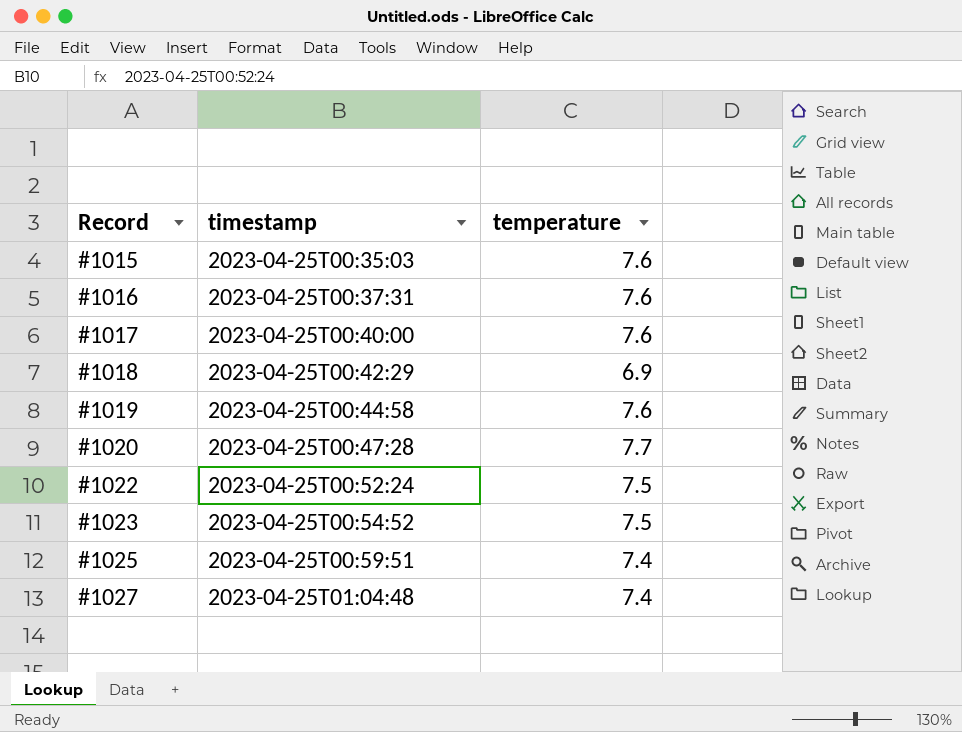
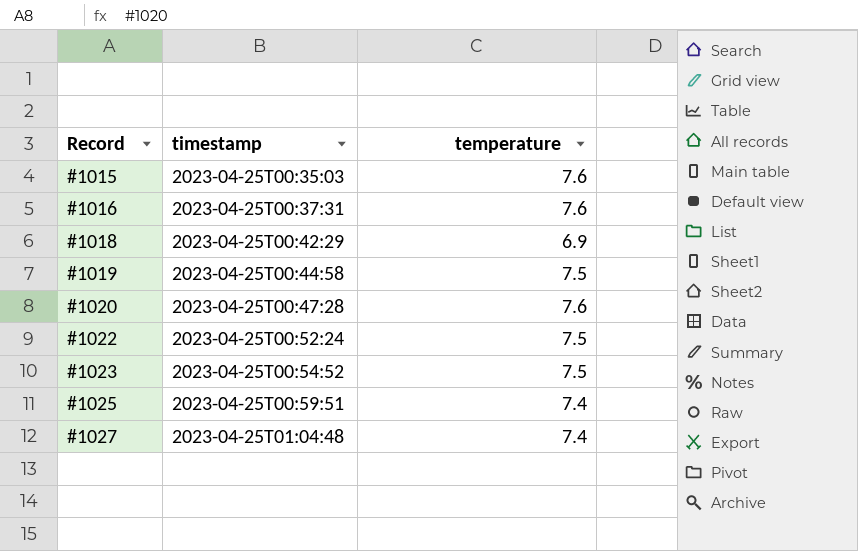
row #1017: 2023-04-25T00:40:00 | 7.6 -> none
#1019 | temperature: 7.6 -> 7.5
#1020 | temperature: 7.7 -> 7.6

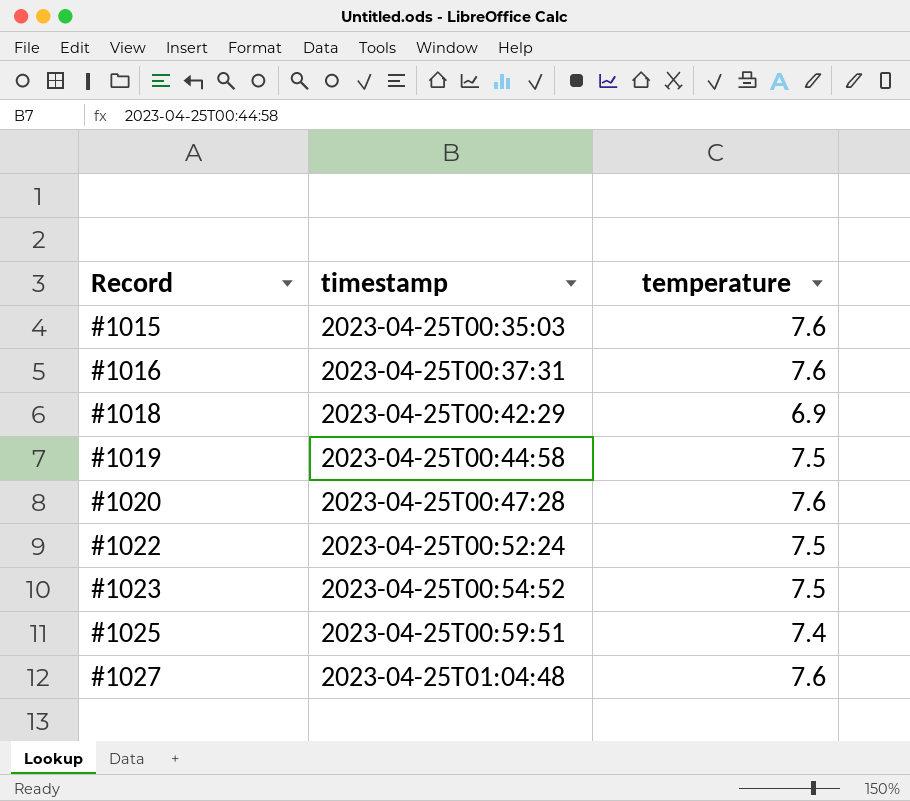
#1027 | temperature: 7.4 -> 7.6

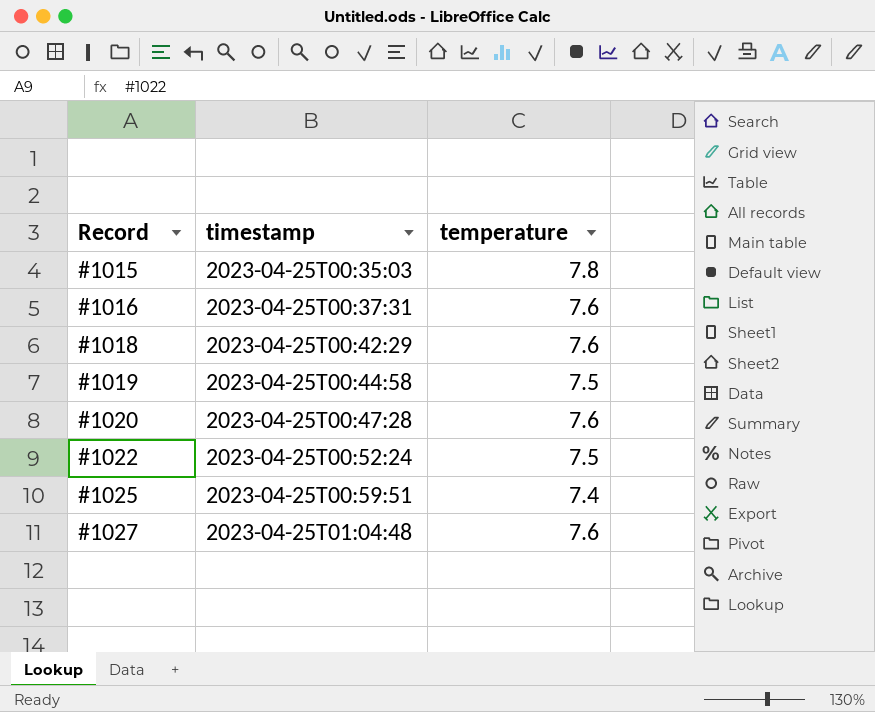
row #1023: 2023-04-25T00:54:52 | 7.5 -> none
#1015 | temperature: 7.6 -> 7.8
#1018 | temperature: 6.9 -> 7.6

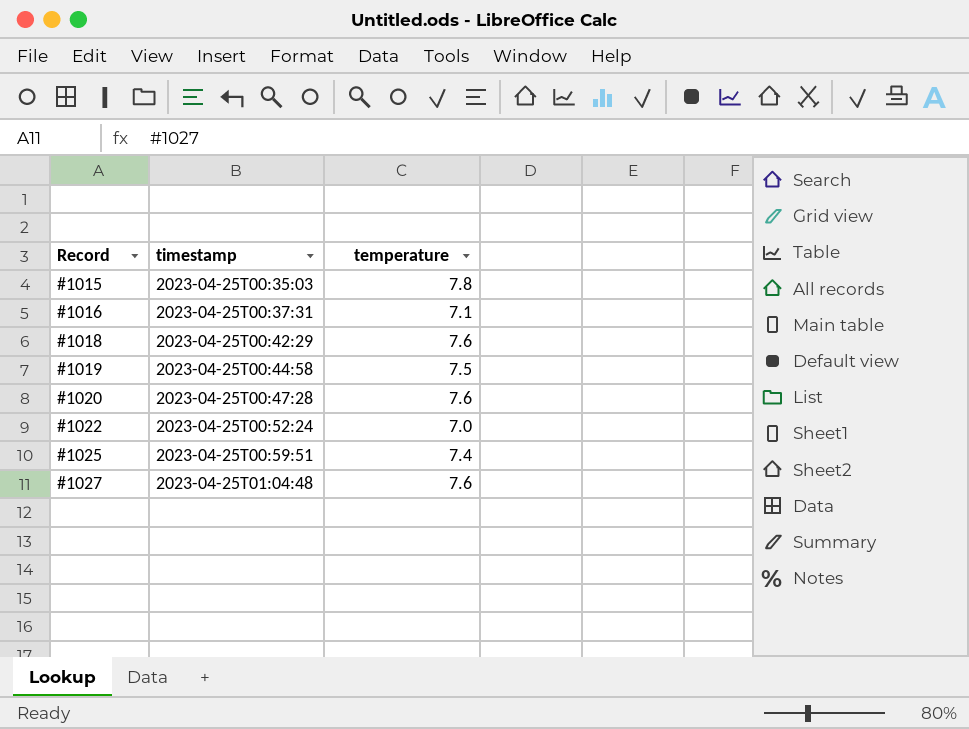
#1016 | temperature: 7.6 -> 7.1
#1022 | temperature: 7.5 -> 7.0

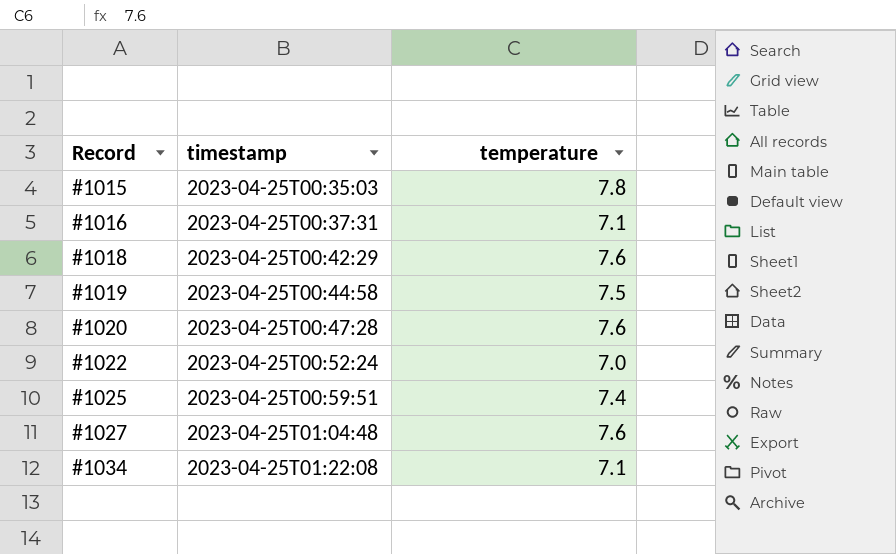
row #1034: none -> 2023-04-25T01:22:08 | 7.1

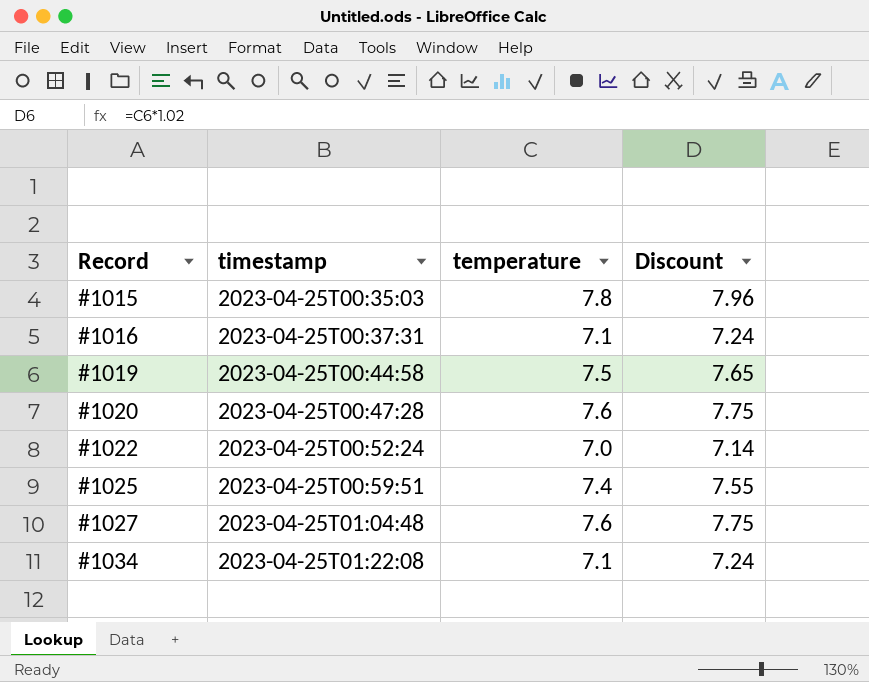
column Discount | formula: none -> [temperature] * 1.02
row #1018: 2023-04-25T00:42:29 | 7.6 -> none

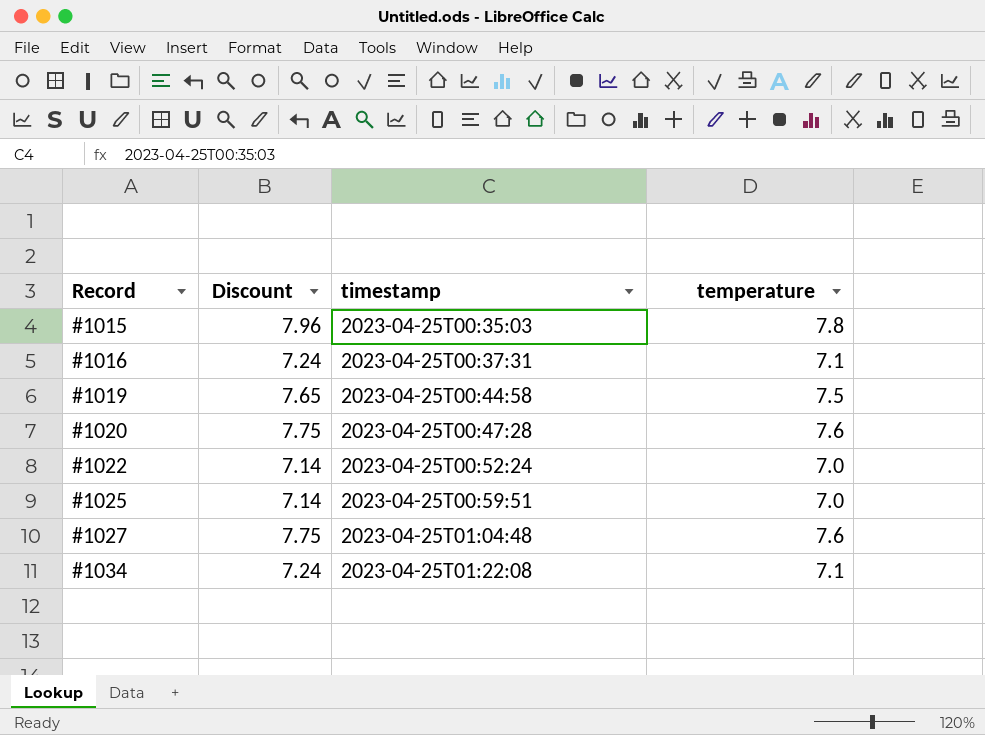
column Discount | position: 4 -> 2
#1025 | Discount: 7.55 -> 7.14
#1025 | temperature: 7.4 -> 7.0

